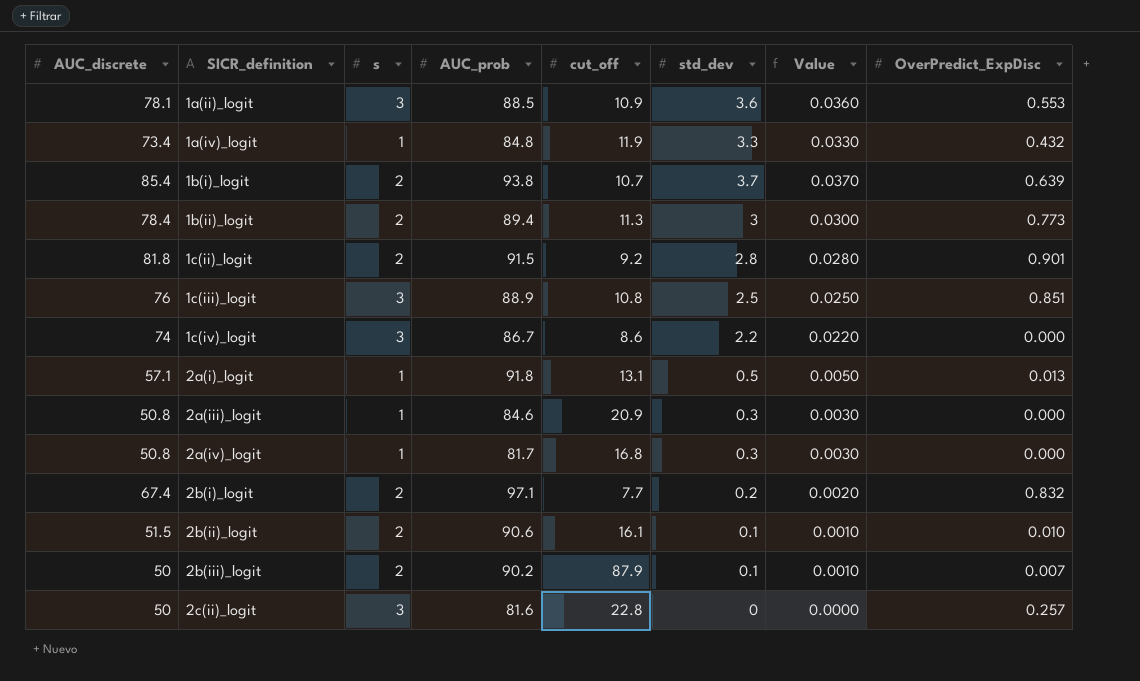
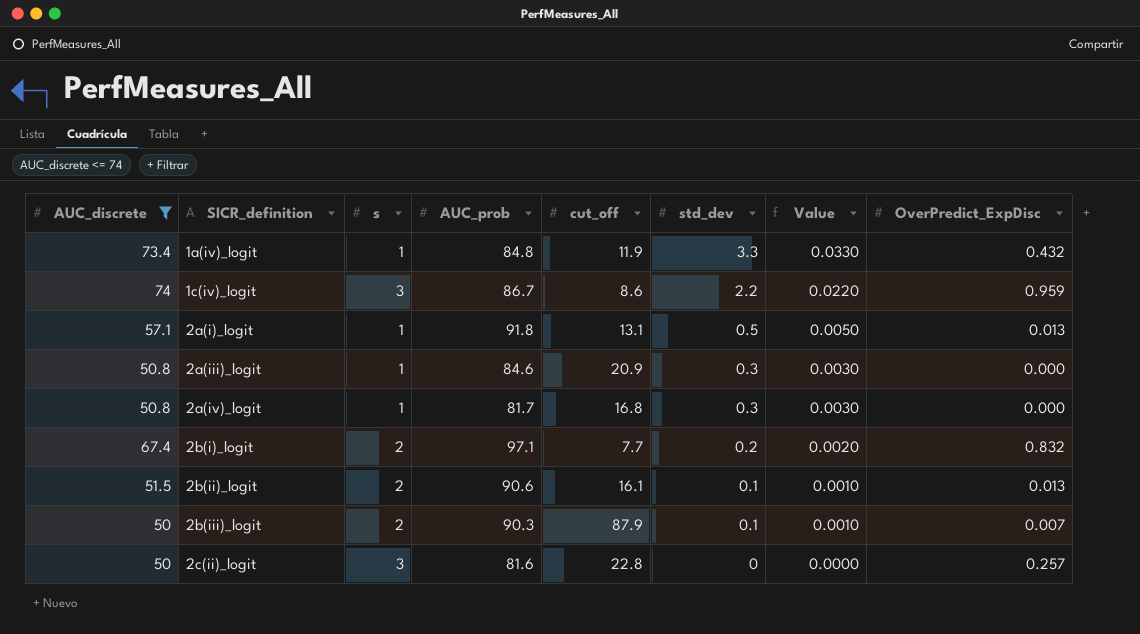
filter: none -> AUC_discrete <= 74
1c(iv)_logit | OverPredict_ExpDisc: 0.000 -> 0.959
2b(ii)_logit | OverPredict_ExpDisc: 0.010 -> 0.013
2b(iii)_logit | AUC_prob: 90.2 -> 90.3

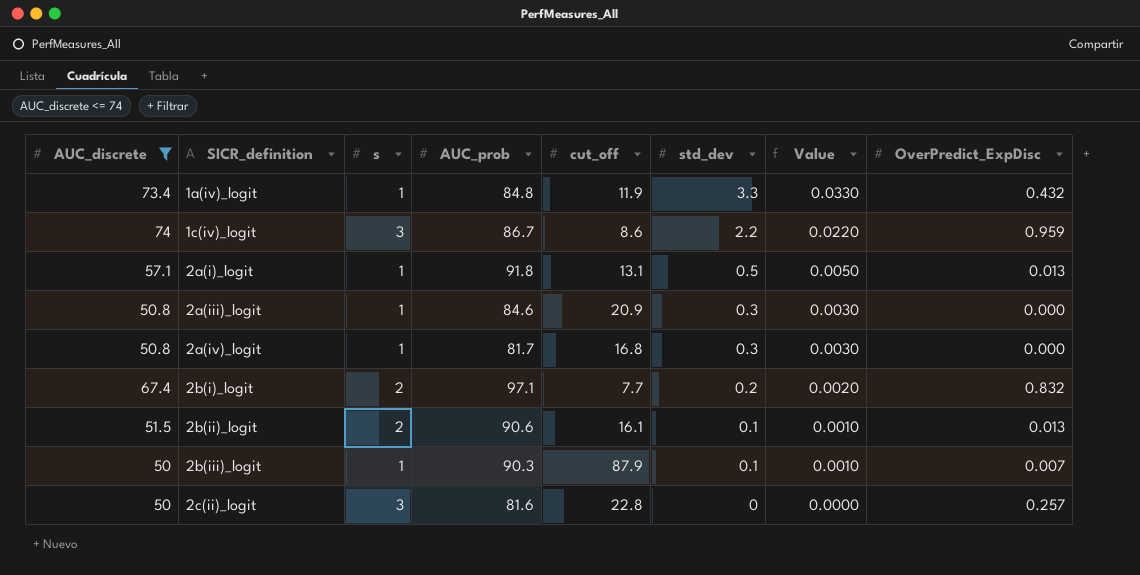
2b(iii)_logit | s: 2 -> 1

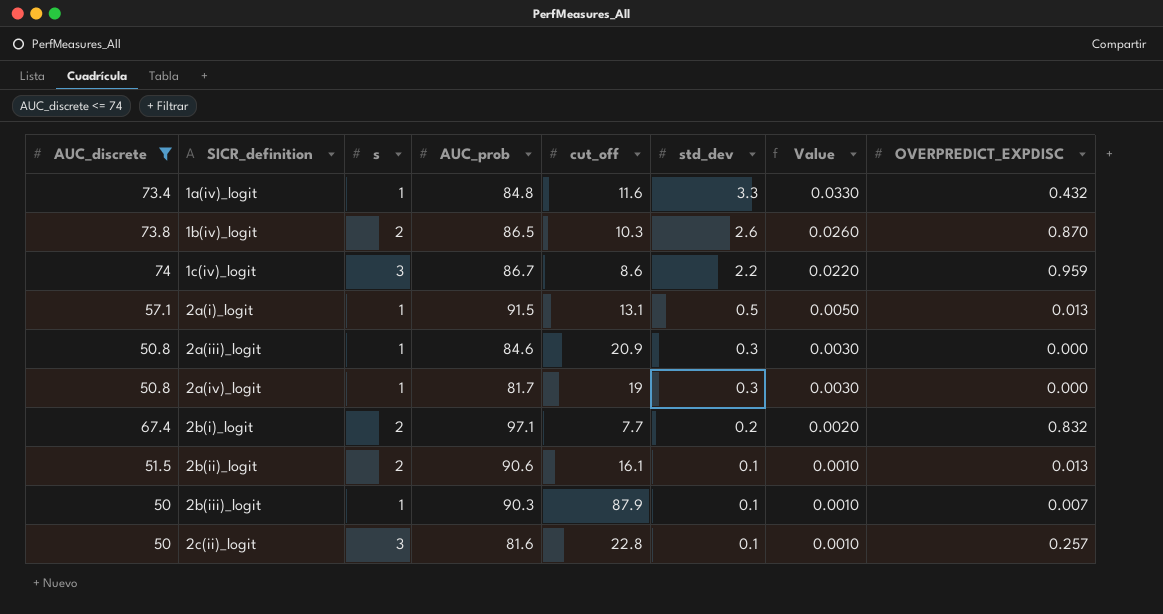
column name: OverPredict_ExpDisc -> OVERPREDICT_EXPDISC
1a(iv)_logit | cut_off: 11.9 -> 11.6
row 1b(iv)_logit: none -> 73.8 | 2 | 86.5 | 10.3 | 2.6 | 0.0260 | 0.870
2a(i)_logit | AUC_prob: 91.8 -> 91.5
2a(iv)_logit | cut_off: 16.8 -> 19
2c(ii)_logit | std_dev: 0 -> 0.1
2c(ii)_logit | Value: 0.0000 -> 0.0010

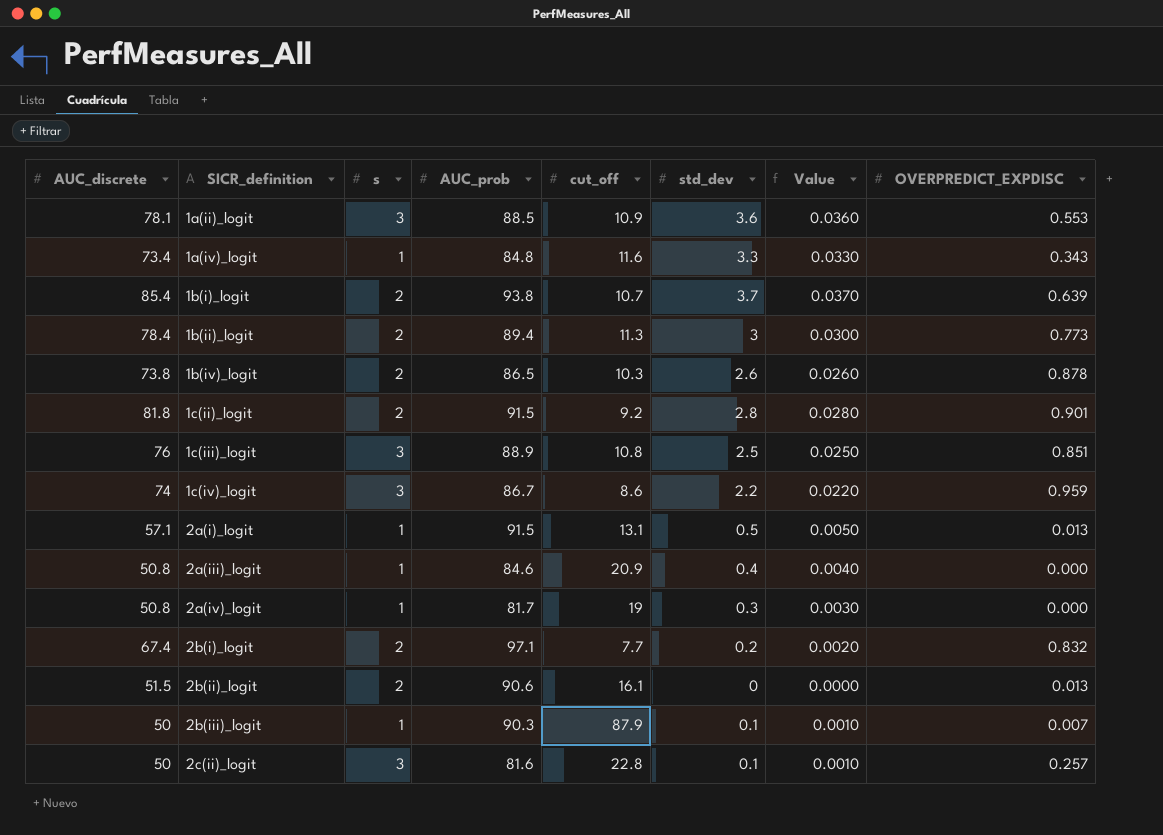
filter: AUC_discrete <= 74 -> none
1a(iv)_logit | OVERPREDICT_EXPDISC: 0.432 -> 0.343
1b(iv)_logit | OVERPREDICT_EXPDISC: 0.870 -> 0.878
2a(iii)_logit | std_dev: 0.3 -> 0.4
2a(iii)_logit | Value: 0.0030 -> 0.0040
2b(ii)_logit | std_dev: 0.1 -> 0
2b(ii)_logit | Value: 0.0010 -> 0.0000

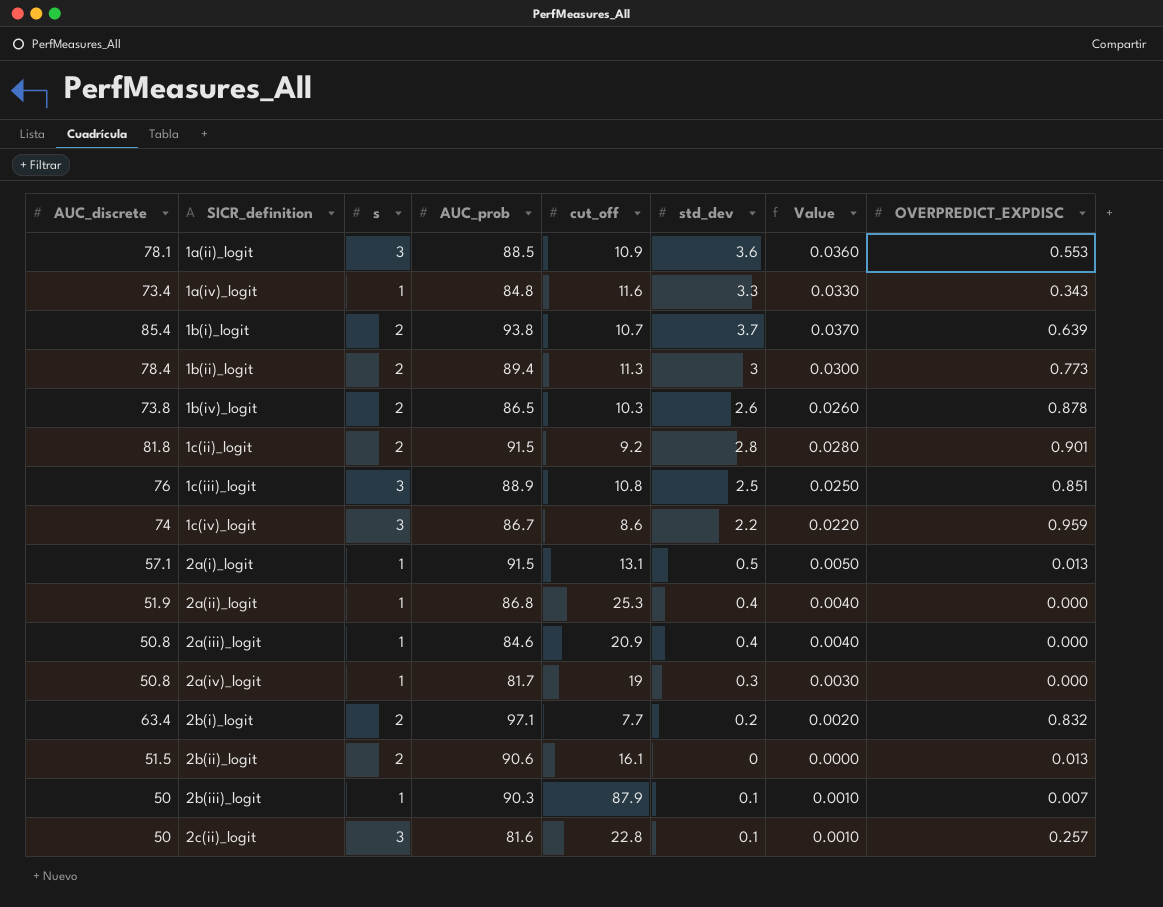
row 2a(ii)_logit: none -> 51.9 | 1 | 86.8 | 25.3 | 0.4 | 0.0040 | 0.000
2b(i)_logit | AUC_discrete: 67.4 -> 63.4

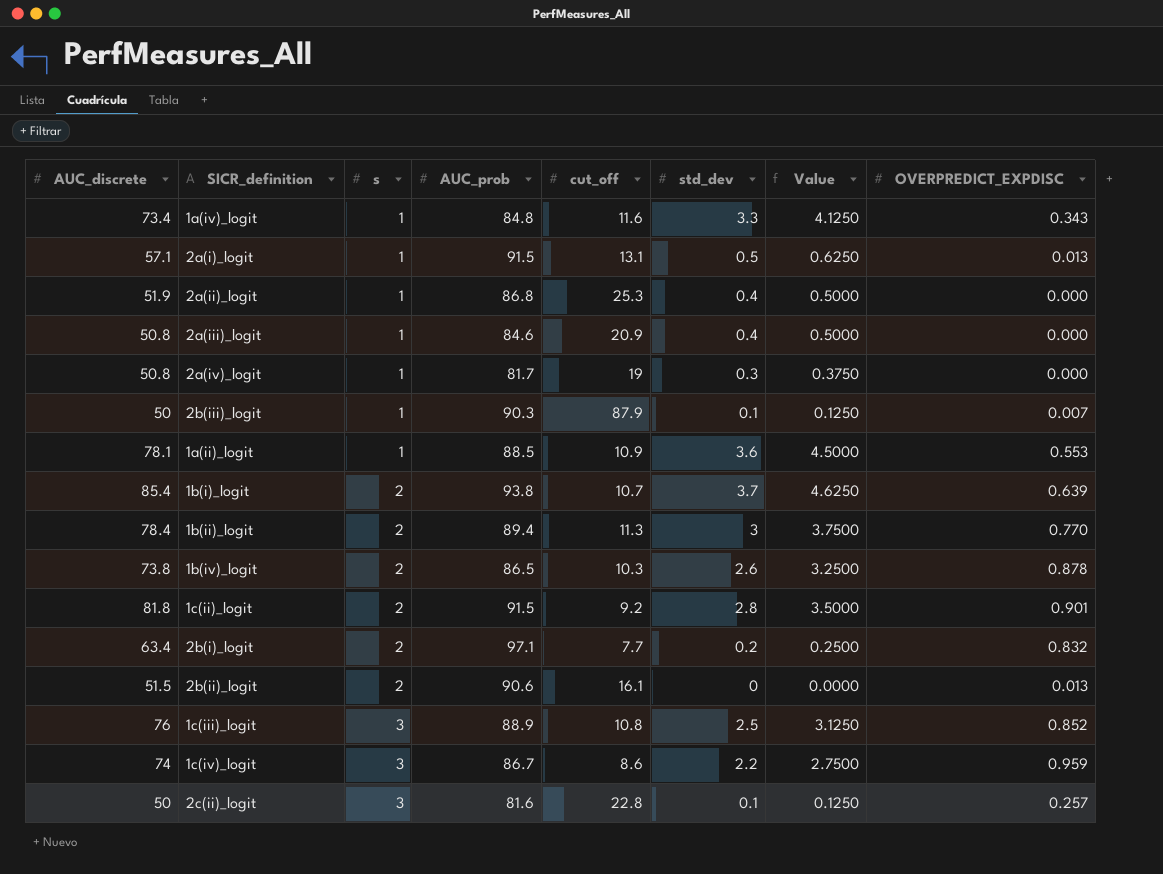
row order: SICR_definition ascending -> s ascending
column Value | formula: [std_dev] * 0.01 -> [std_dev] * 1.25
1a(ii)_logit | s: 3 -> 1
1b(ii)_logit | OVERPREDICT_EXPDISC: 0.773 -> 0.770
1c(iii)_logit | OVERPREDICT_EXPDISC: 0.851 -> 0.852

